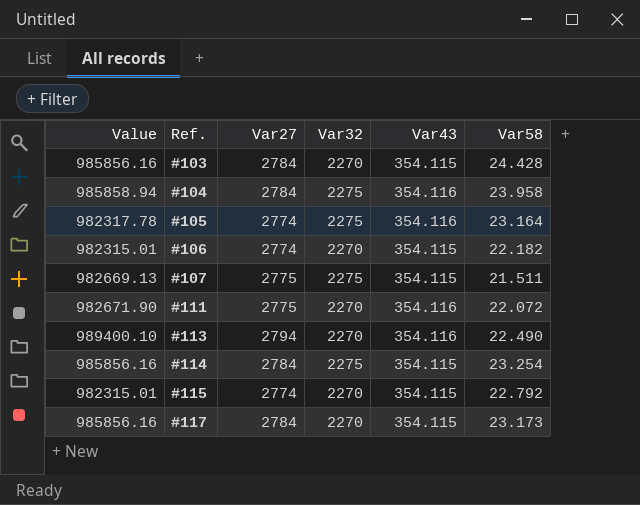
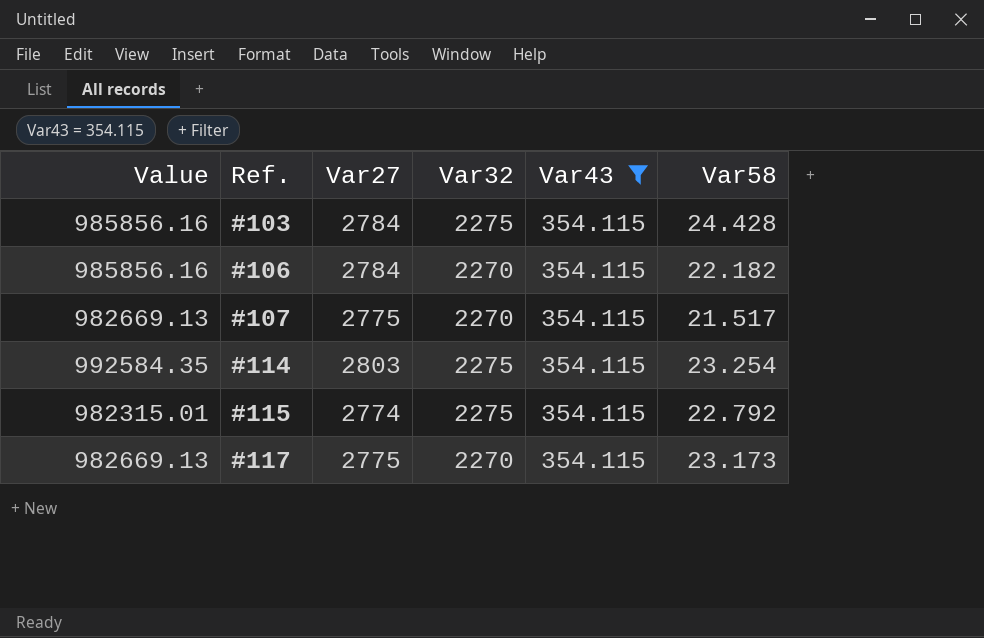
filter: none -> Var43 = 354.115
#103 | Var32: 2270 -> 2275
#106 | Value: 982315.01 -> 985856.16
#106 | Var27: 2774 -> 2784
#107 | Var32: 2275 -> 2270
#107 | Var58: 21.511 -> 21.517
#114 | Value: 985856.16 -> 992584.35
#114 | Var27: 2784 -> 2803
#115 | Var32: 2270 -> 2275
#117 | Value: 985856.16 -> 982669.13
#117 | Var27: 2784 -> 2775

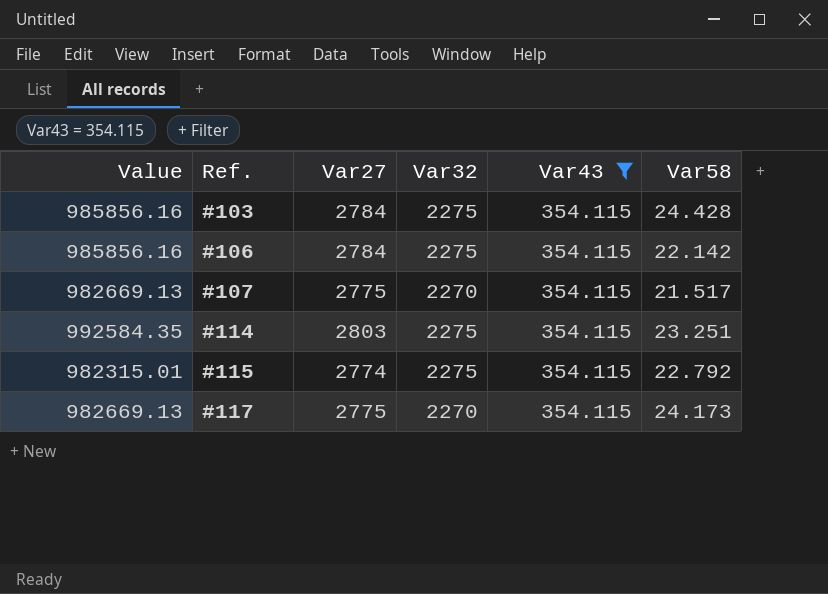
#106 | Var32: 2270 -> 2275
#106 | Var58: 22.182 -> 22.142
#114 | Var58: 23.254 -> 23.251
#117 | Var58: 23.173 -> 24.173

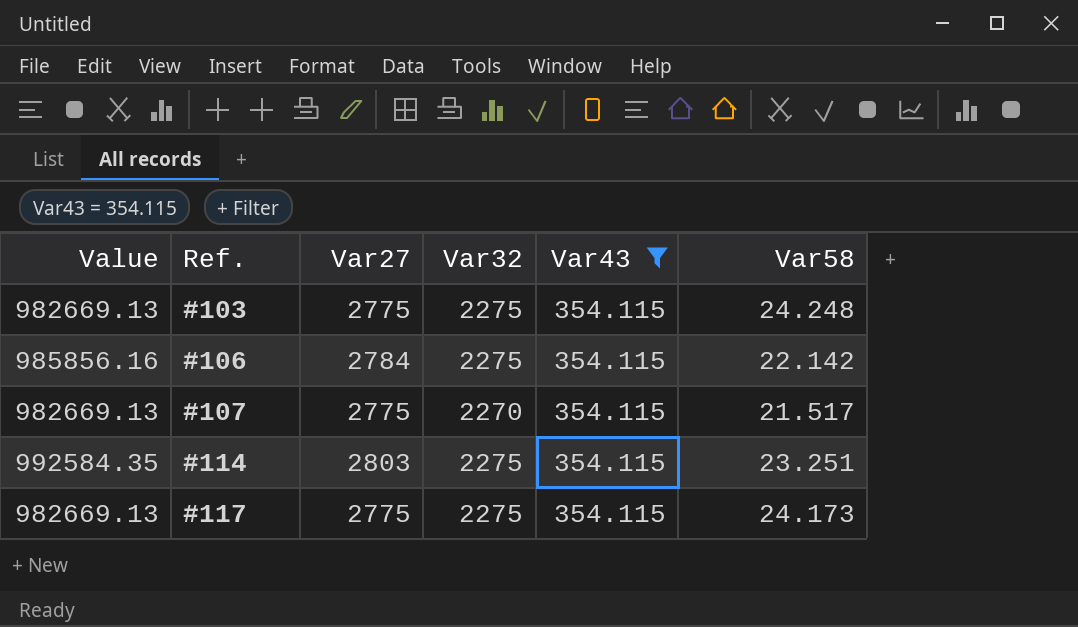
row #115: 982315.01 | 2774 | 2275 | 354.115 | 22.792 -> none
#103 | Value: 985856.16 -> 982669.13
#103 | Var27: 2784 -> 2775
#103 | Var58: 24.428 -> 24.248
#117 | Var32: 2270 -> 2275

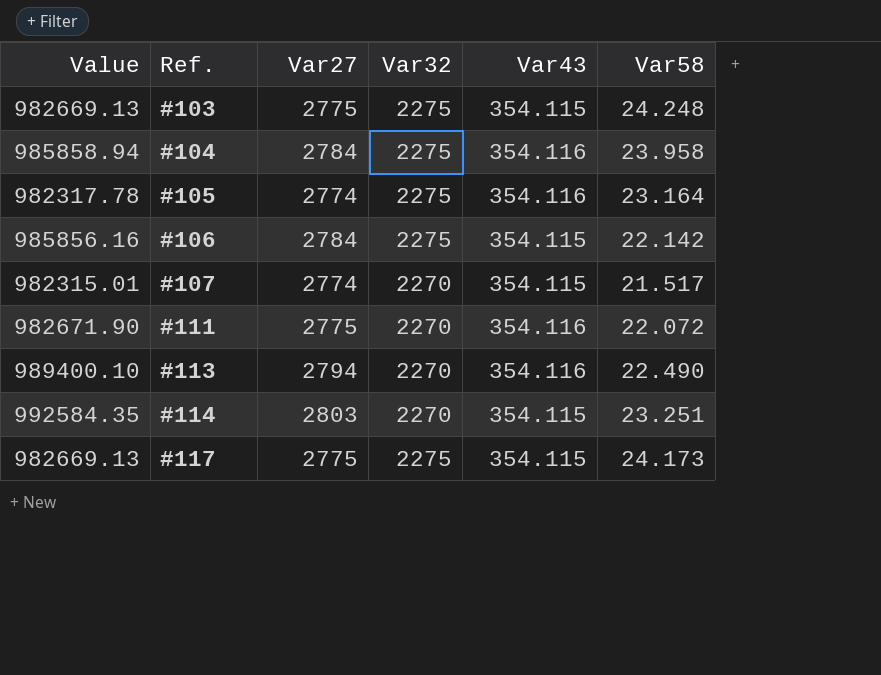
filter: Var43 = 354.115 -> none
#107 | Value: 982669.13 -> 982315.01
#107 | Var27: 2775 -> 2774
#114 | Var32: 2275 -> 2270

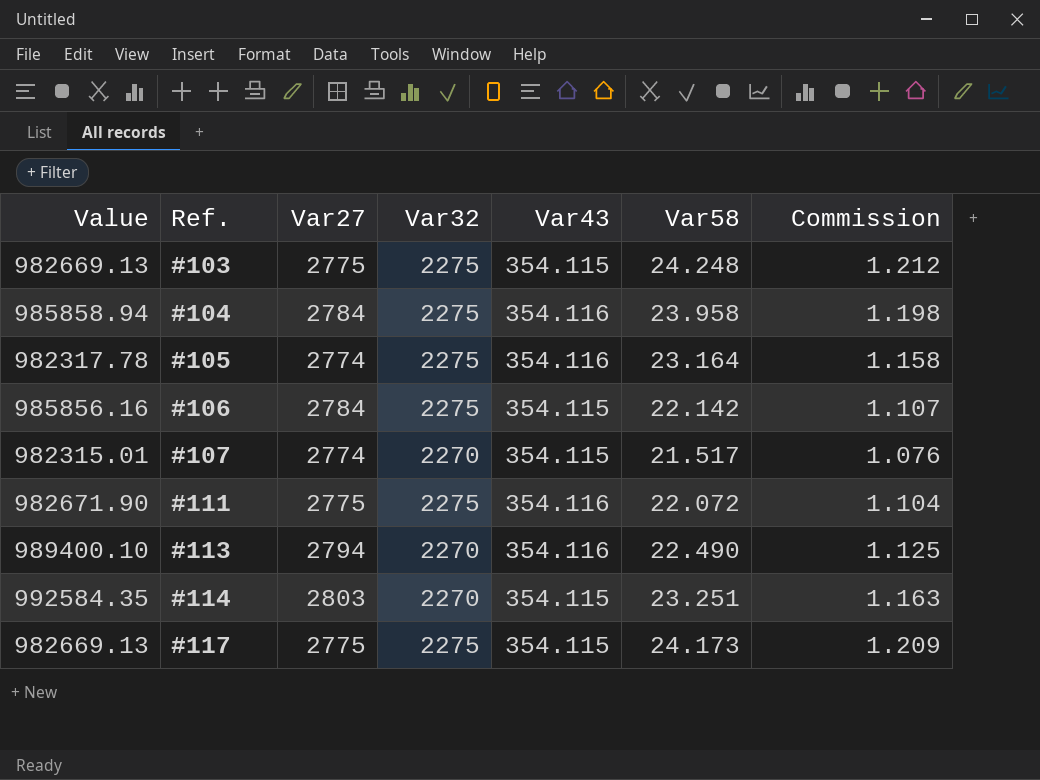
column Commission | formula: none -> [Var58] * 0.05
#111 | Var32: 2270 -> 2275

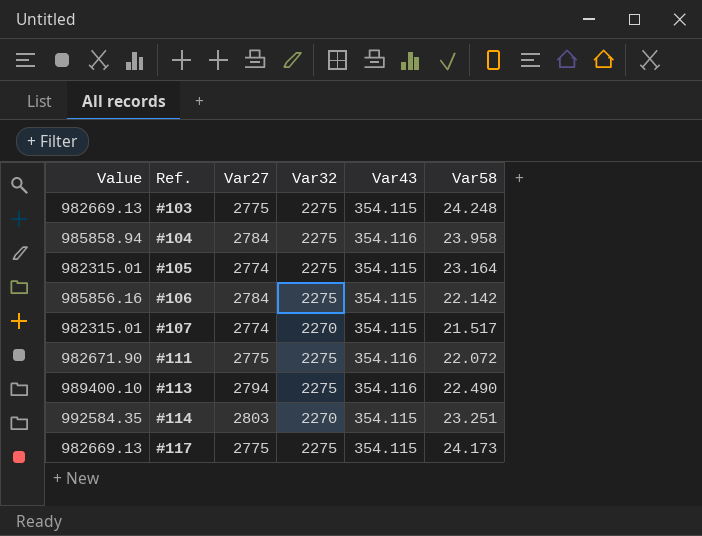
column Commission | formula: [Var58] * 0.05 -> none
#105 | Value: 982317.78 -> 982315.01
#105 | Var43: 354.116 -> 354.115
#113 | Var32: 2270 -> 2275

